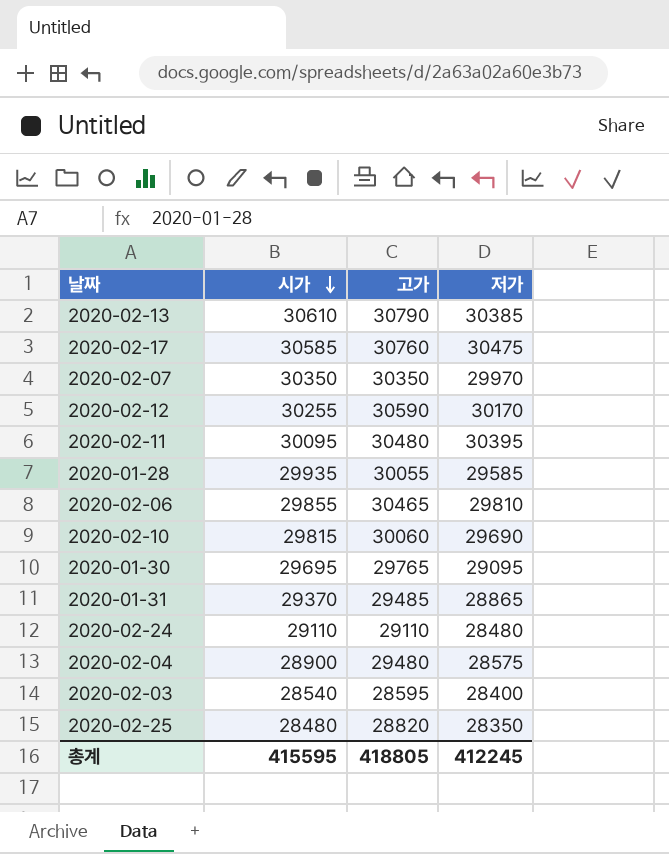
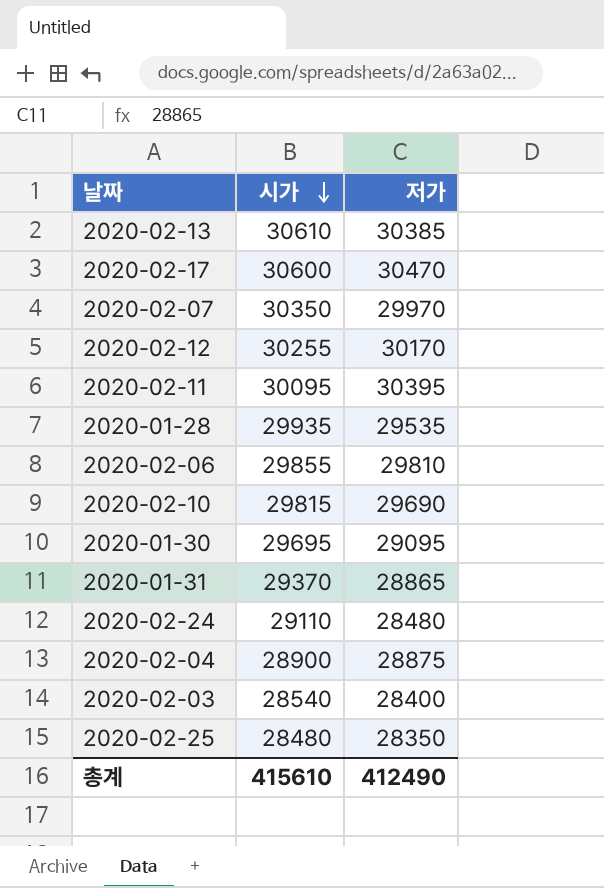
column 고가 | position: 3 -> none
2020-02-17 | 시가: 30585 -> 30600
2020-02-17 | 저가: 30475 -> 30470
2020-01-28 | 저가: 29585 -> 29535
2020-02-04 | 저가: 28575 -> 28875
총계 | 시가: 415595 -> 415610
총계 | 저가: 412245 -> 412490

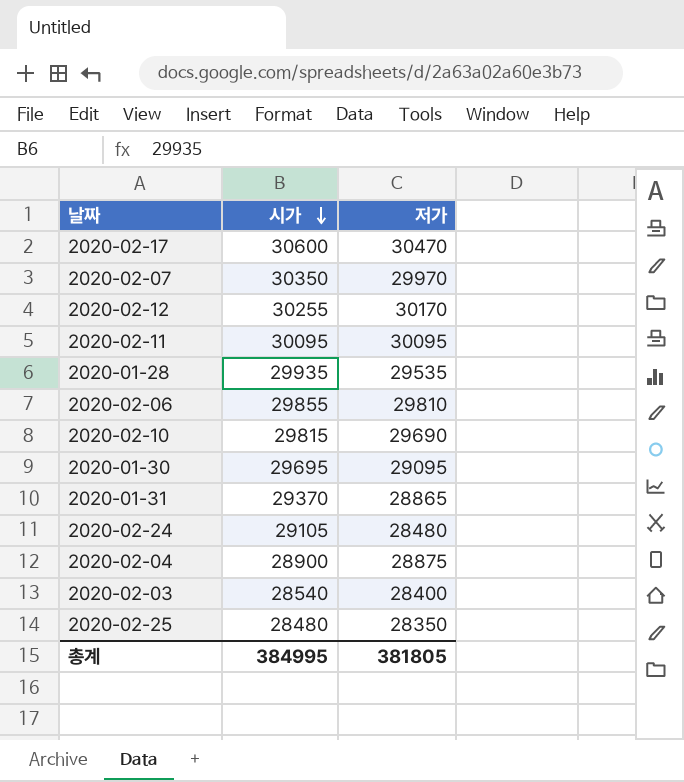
row 2020-02-13: 30610 | 30385 -> none
2020-02-11 | 저가: 30395 -> 30095
2020-02-24 | 시가: 29110 -> 29105
총계 | 시가: 415610 -> 384995
총계 | 저가: 412490 -> 381805

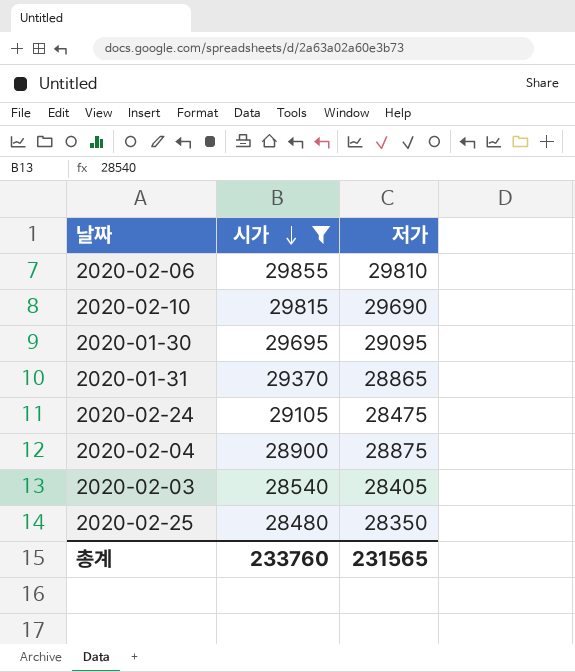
filter: none -> 시가 <= 29855
2020-02-24 | 저가: 28480 -> 28475
2020-02-03 | 저가: 28400 -> 28405
총계 | 시가: 384995 -> 233760
총계 | 저가: 381805 -> 231565

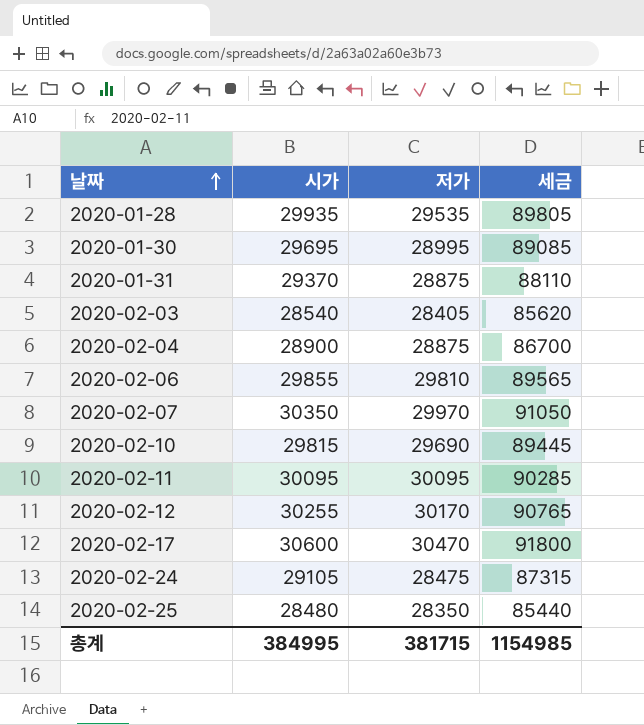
filter: 시가 <= 29855 -> none
row order: 시가 descending -> 날짜 ascending
column 세금 | formula: none -> [시가] * 3
2020-01-30 | 저가: 29095 -> 28995
2020-01-31 | 저가: 28865 -> 28875
총계 | 시가: 233760 -> 384995
총계 | 저가: 231565 -> 381715

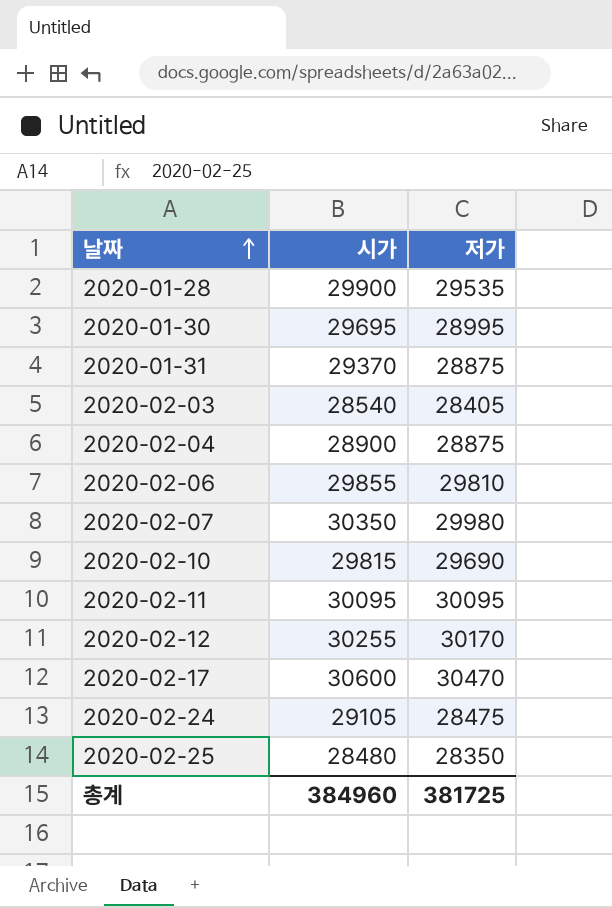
column 세금 | formula: [시가] * 3 -> none
2020-01-28 | 시가: 29935 -> 29900
2020-02-07 | 저가: 29970 -> 29980
총계 | 시가: 384995 -> 384960
총계 | 저가: 381715 -> 381725

